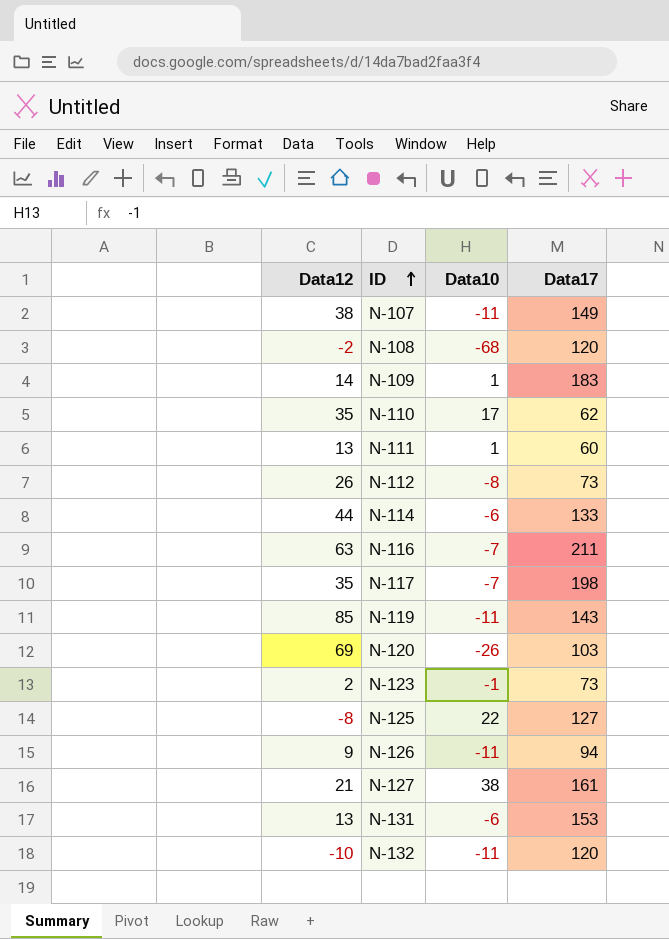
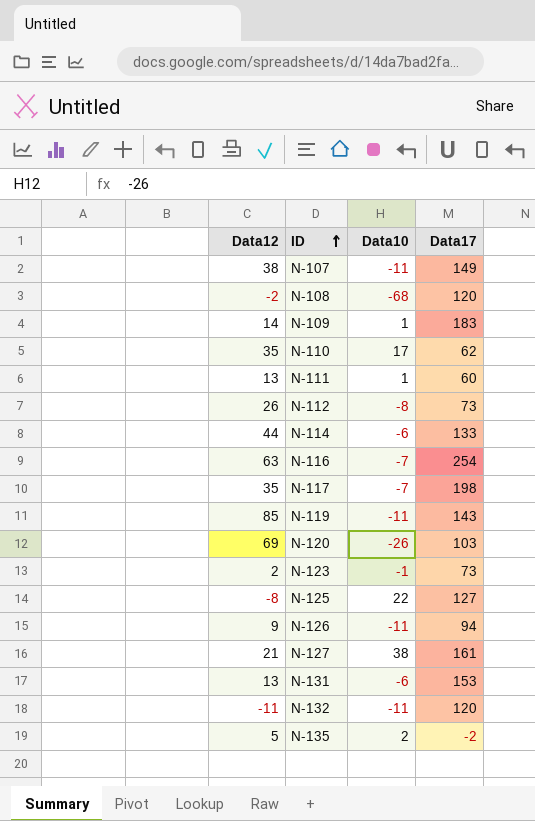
N-116 | Data17: 211 -> 254
N-132 | Data12: -10 -> -11
row N-135: none -> 5 | 2 | -2

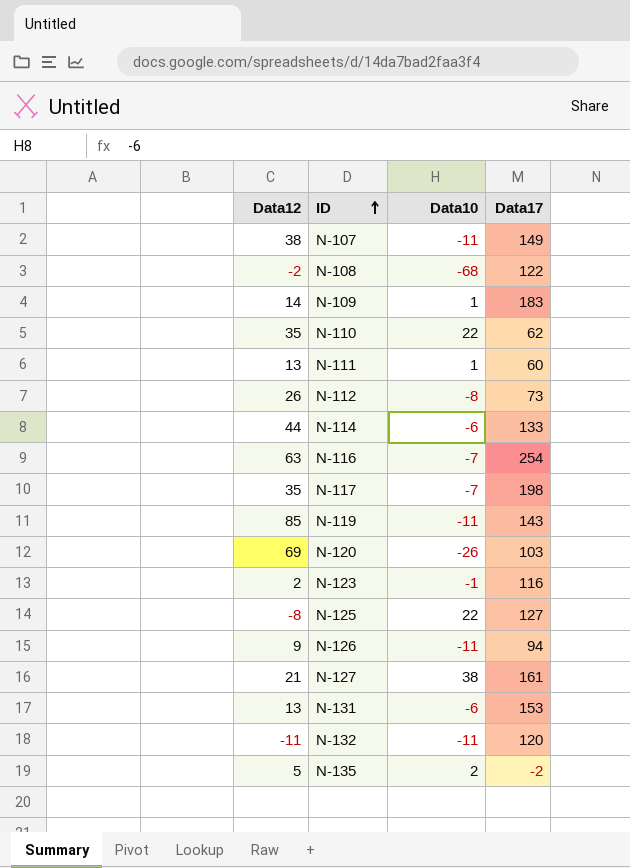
N-108 | Data17: 120 -> 122
N-110 | Data10: 17 -> 22
N-123 | Data17: 73 -> 116

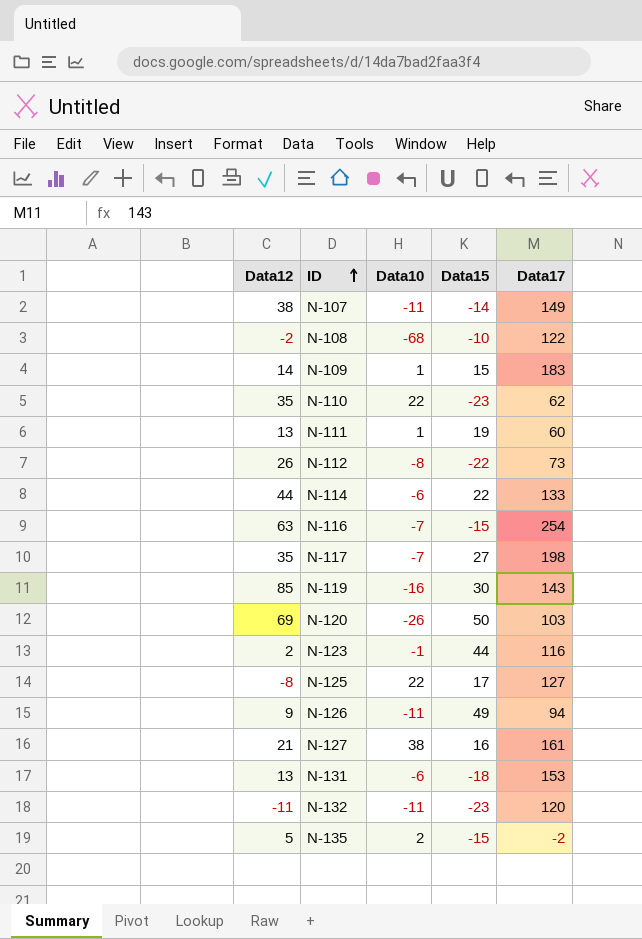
column Data15 | position: none -> 4
N-119 | Data10: -11 -> -16

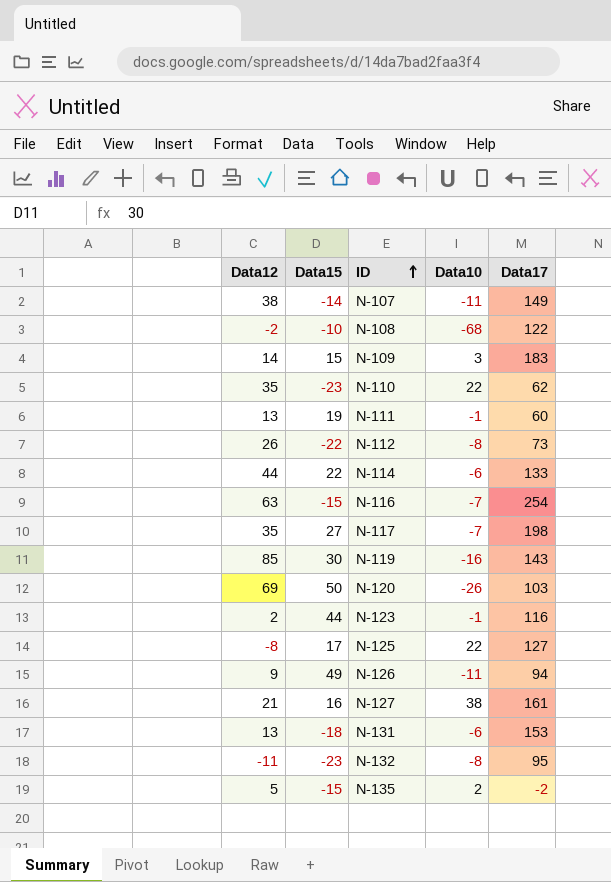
column Data15 | position: 4 -> 2
N-109 | Data10: 1 -> 3
N-111 | Data10: 1 -> -1
N-132 | Data10: -11 -> -8
N-132 | Data17: 120 -> 95

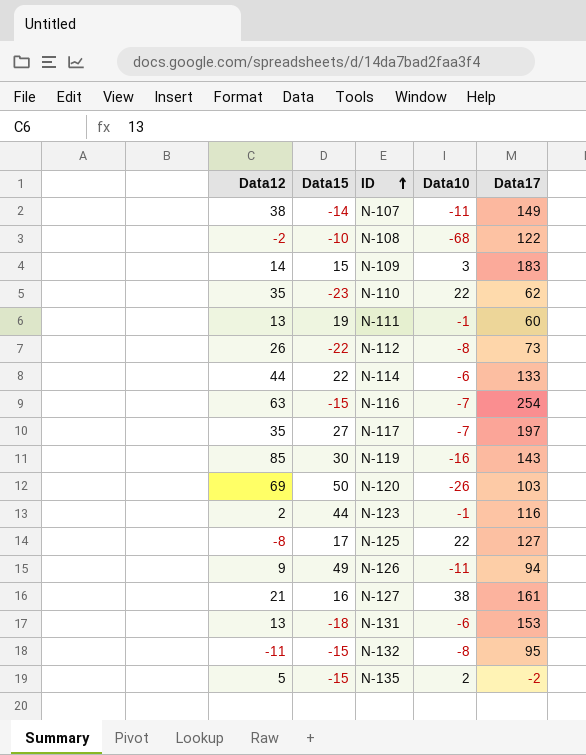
N-117 | Data17: 198 -> 197
N-132 | Data15: -23 -> -15

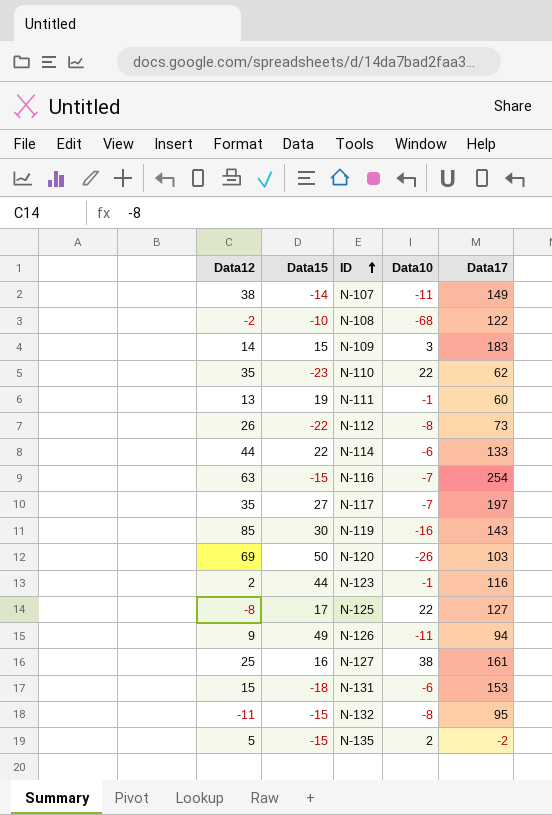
N-127 | Data12: 21 -> 25
N-131 | Data12: 13 -> 15

